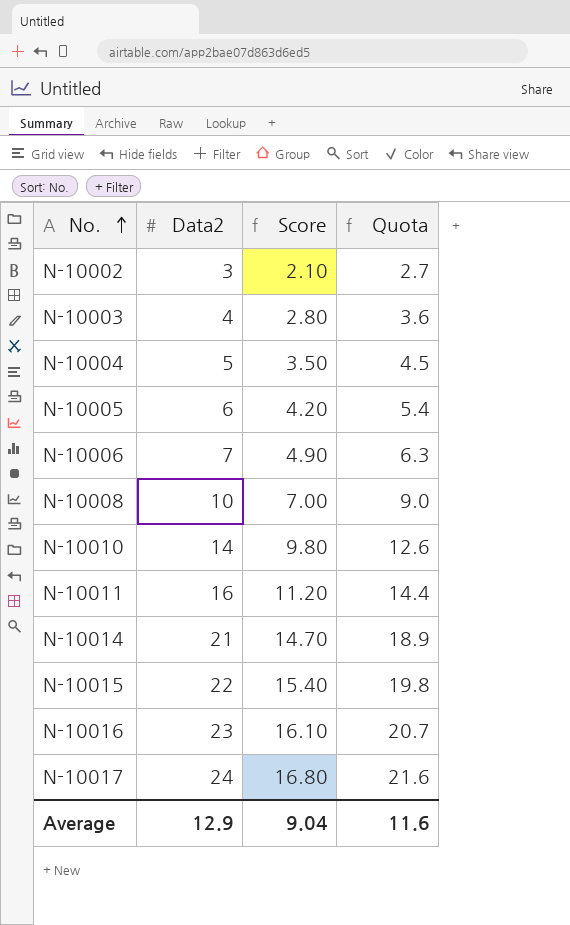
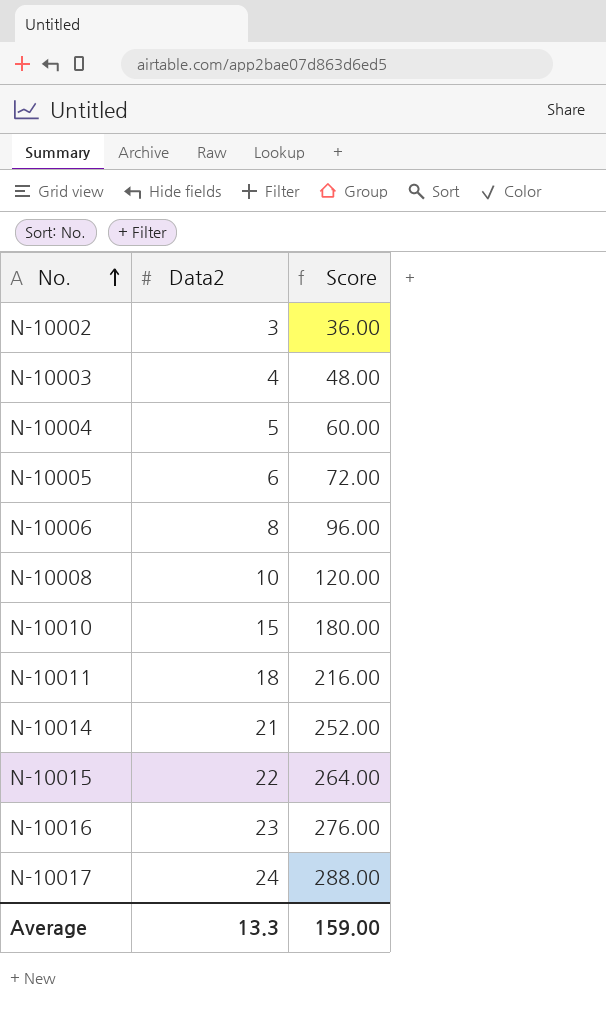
column Quota | formula: [Data2] * 0.9 -> none
column Score | formula: [Data2] * 0.7 -> [Data2] * 12
N-10006 | Data2: 7 -> 8
N-10010 | Data2: 14 -> 15
N-10011 | Data2: 16 -> 18
Average | Data2: 12.9 -> 13.3
Average | Score: 9.04 -> 159.00

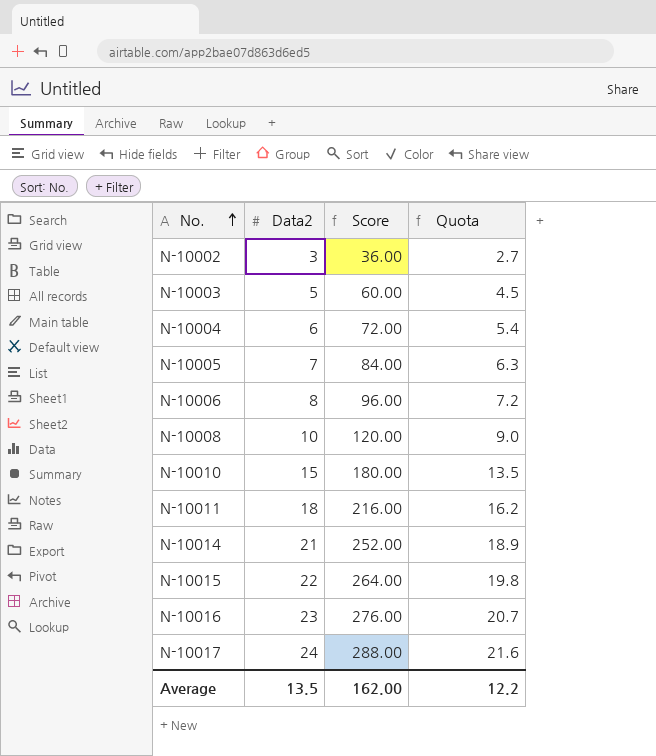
column Quota | formula: none -> [Data2] * 0.9
N-10003 | Data2: 4 -> 5
N-10003 | Score: 48.00 -> 60.00
N-10004 | Data2: 5 -> 6
N-10004 | Score: 60.00 -> 72.00
N-10005 | Data2: 6 -> 7
N-10005 | Score: 72.00 -> 84.00
Average | Data2: 13.3 -> 13.5
Average | Score: 159.00 -> 162.00

